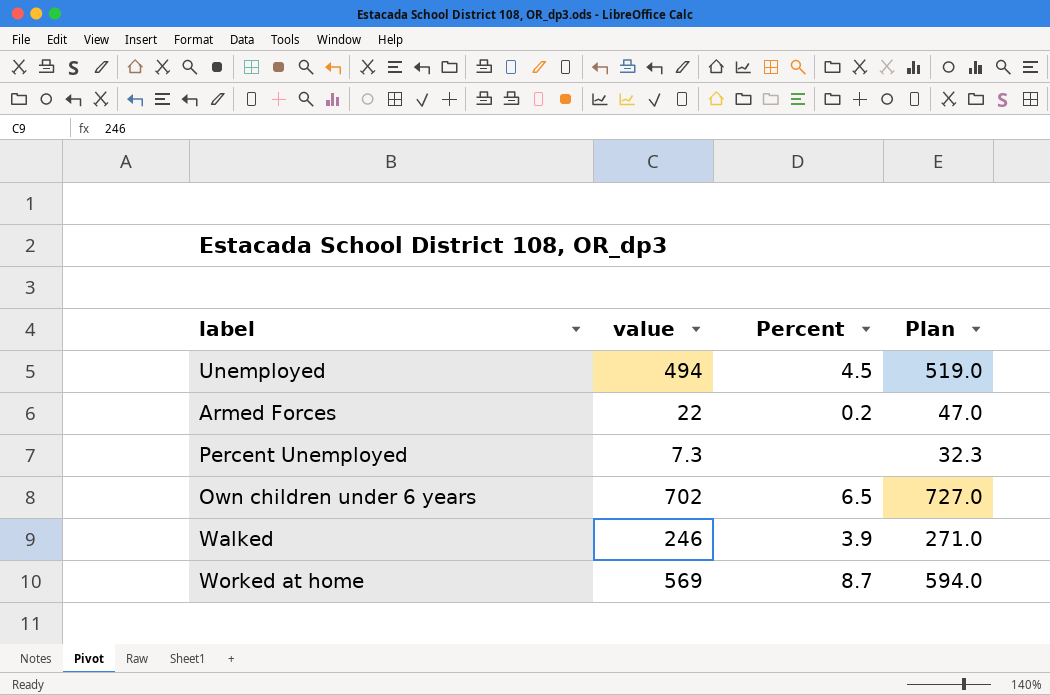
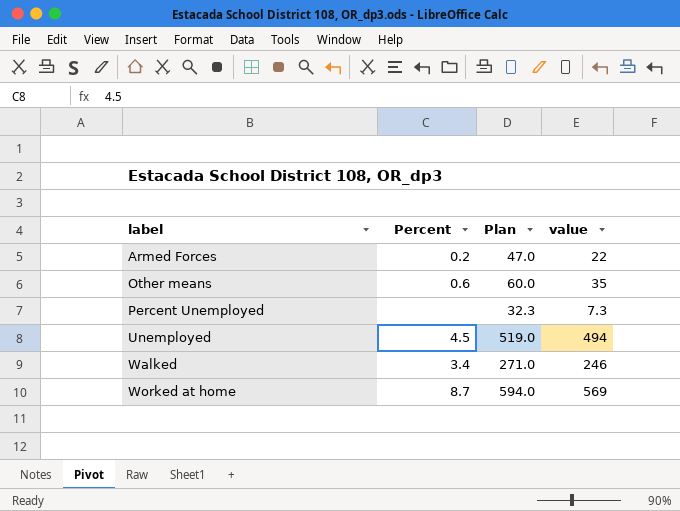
row order: none -> label ascending
column value | position: 2 -> 4
row Own children under 6 years: 702 | 6.5 | 727.0 -> none
row Other means: none -> 0.6 | 60.0 | 35
Walked | Percent: 3.9 -> 3.4

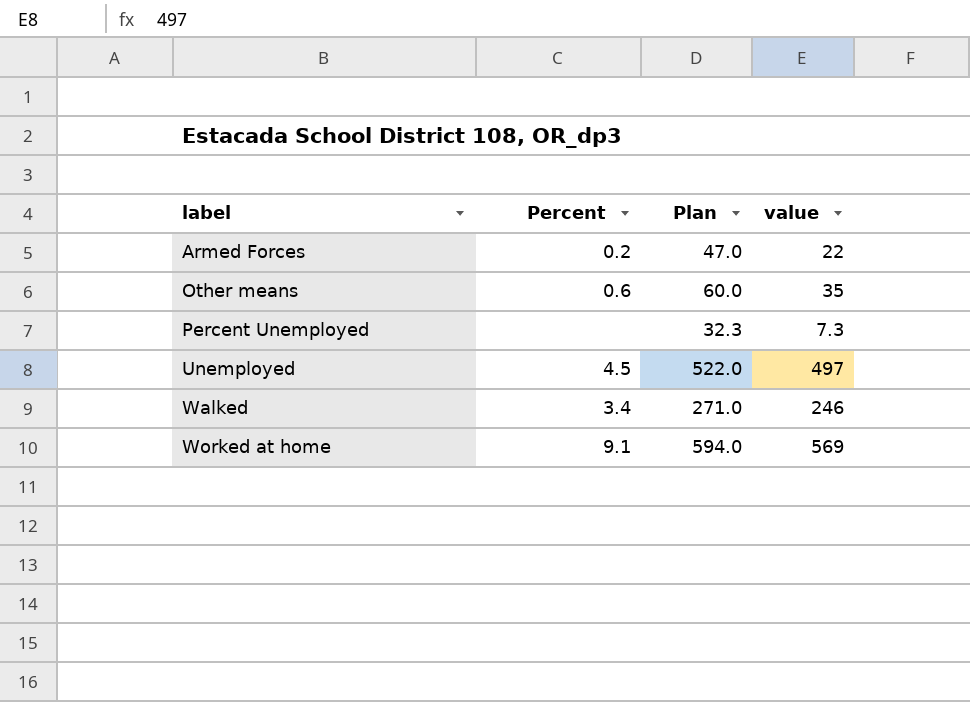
Unemployed | Plan: 519.0 -> 522.0
Unemployed | value: 494 -> 497
Worked at home | Percent: 8.7 -> 9.1

